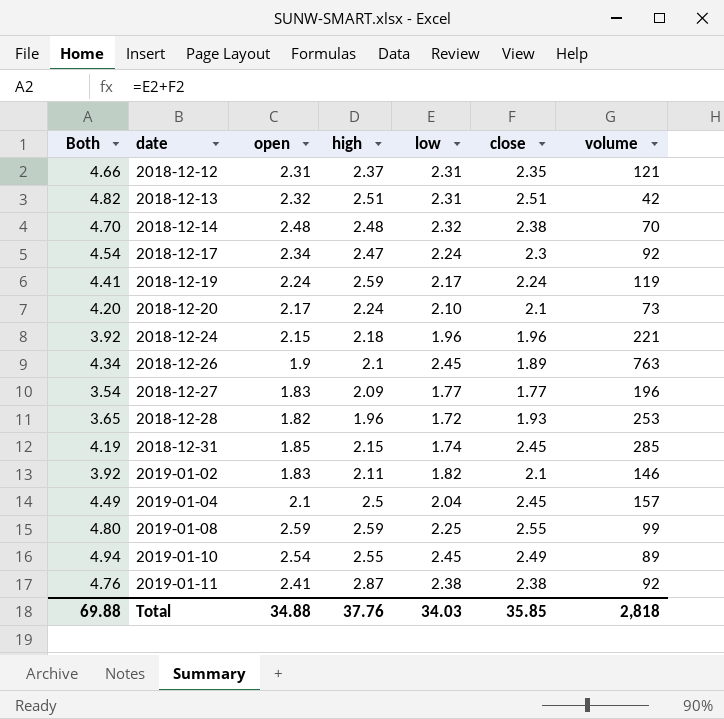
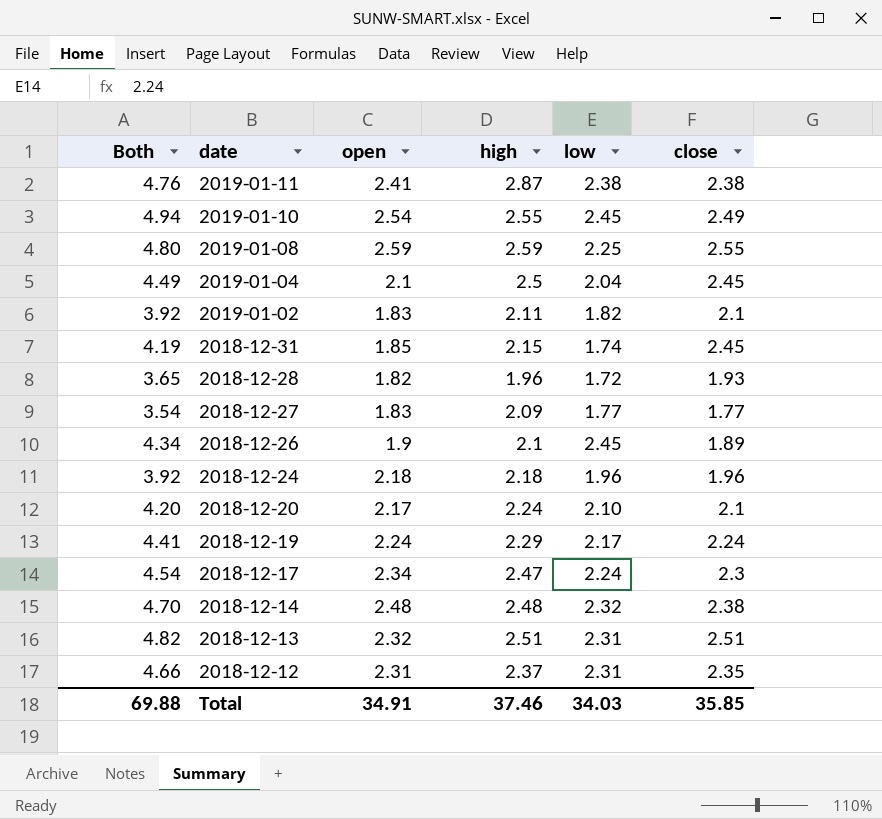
row order: date ascending -> date descending
column volume | position: 7 -> none
2018-12-24 | open: 2.15 -> 2.18
2018-12-19 | high: 2.59 -> 2.29
Total | open: 34.88 -> 34.91
Total | high: 37.76 -> 37.46

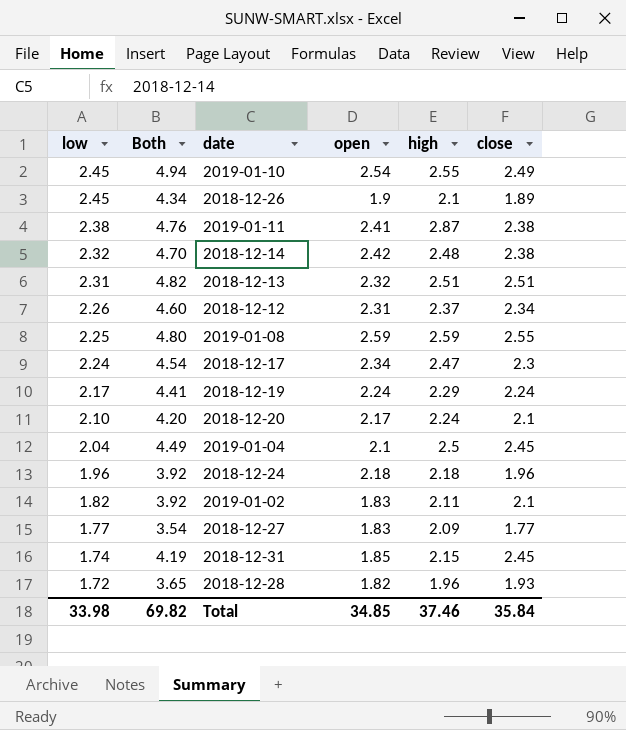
row order: date descending -> low descending
column low | position: 5 -> 1
2018-12-14 | open: 2.48 -> 2.42
2018-12-12 | low: 2.31 -> 2.26
2018-12-12 | Both: 4.66 -> 4.60
2018-12-12 | close: 2.35 -> 2.34
Total | low: 34.03 -> 33.98
Total | Both: 69.88 -> 69.82
Total | open: 34.91 -> 34.85
Total | close: 35.85 -> 35.84

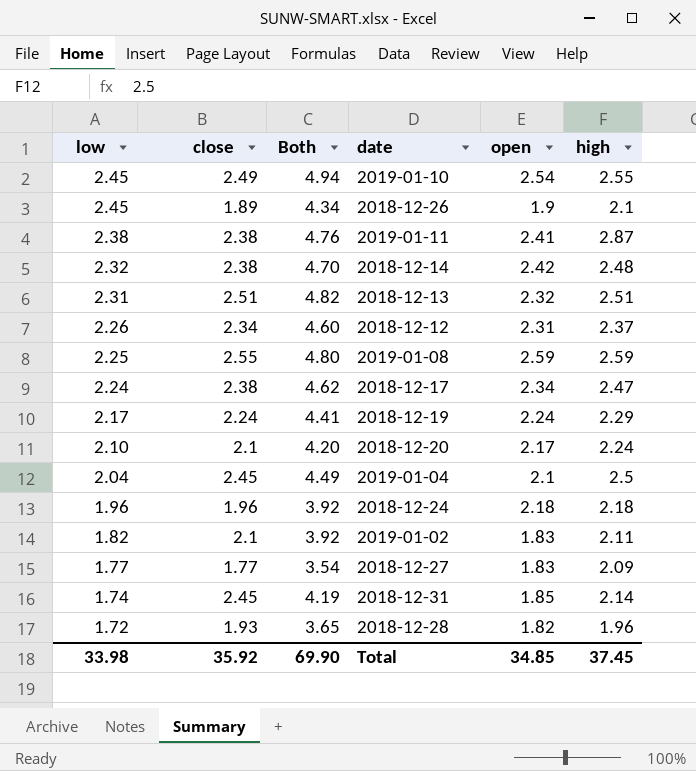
column close | position: 6 -> 2
2018-12-17 | close: 2.3 -> 2.38
2018-12-17 | Both: 4.54 -> 4.62
2018-12-31 | high: 2.15 -> 2.14
Total | close: 35.84 -> 35.92
Total | Both: 69.82 -> 69.90
Total | high: 37.46 -> 37.45

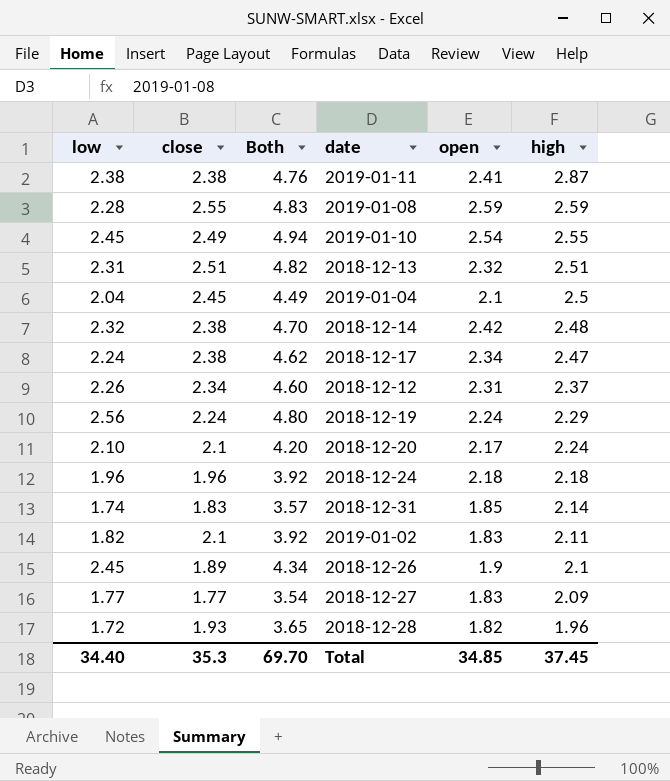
row order: low descending -> high descending
2019-01-08 | low: 2.25 -> 2.28
2019-01-08 | Both: 4.80 -> 4.83
2018-12-19 | low: 2.17 -> 2.56
2018-12-19 | Both: 4.41 -> 4.80
2018-12-31 | close: 2.45 -> 1.83
2018-12-31 | Both: 4.19 -> 3.57
Total | low: 33.98 -> 34.40
Total | close: 35.92 -> 35.3
Total | Both: 69.90 -> 69.70

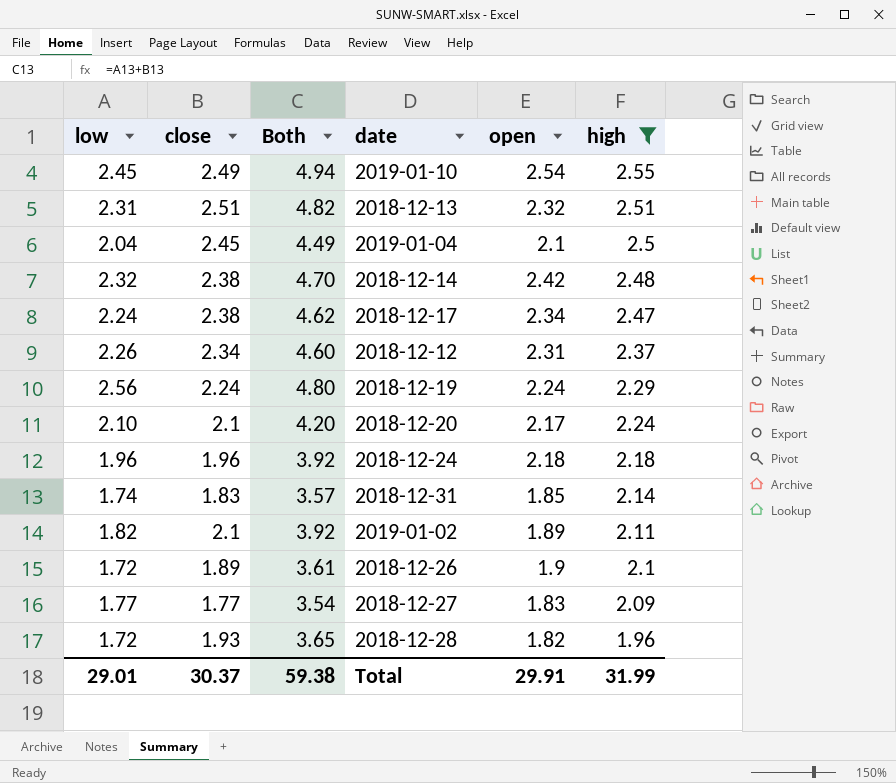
filter: none -> high <= 2.55
2019-01-02 | open: 1.83 -> 1.89
2018-12-26 | low: 2.45 -> 1.72
2018-12-26 | Both: 4.34 -> 3.61
Total | low: 34.40 -> 29.01
Total | close: 35.3 -> 30.37
Total | Both: 69.70 -> 59.38
Total | open: 34.85 -> 29.91
Total | high: 37.45 -> 31.99

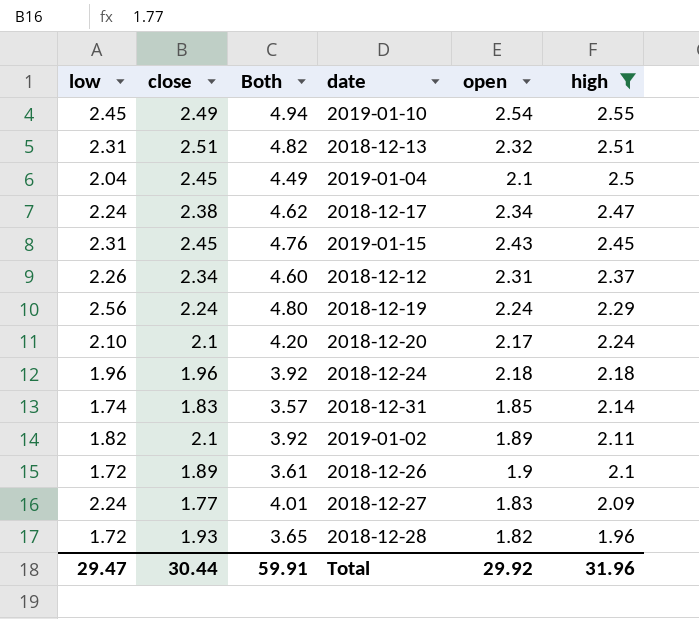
row 2018-12-14: 2.32 | 2.38 | 4.70 | 2.42 | 2.48 -> none
row 2019-01-15: none -> 2.31 | 2.45 | 4.76 | 2.43 | 2.45
2018-12-27 | low: 1.77 -> 2.24
2018-12-27 | Both: 3.54 -> 4.01
Total | low: 29.01 -> 29.47
Total | close: 30.37 -> 30.44
Total | Both: 59.38 -> 59.91
Total | open: 29.91 -> 29.92
Total | high: 31.99 -> 31.96

